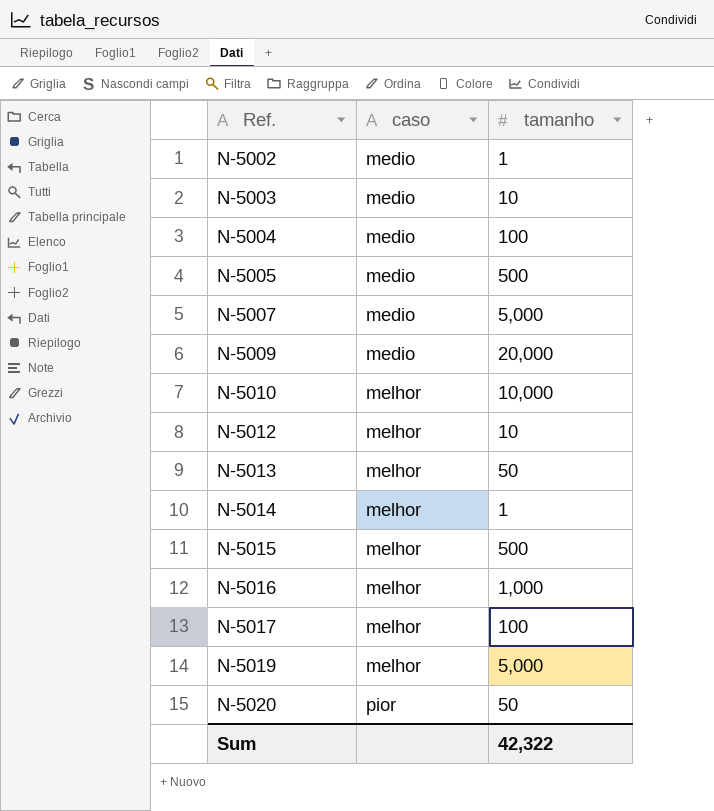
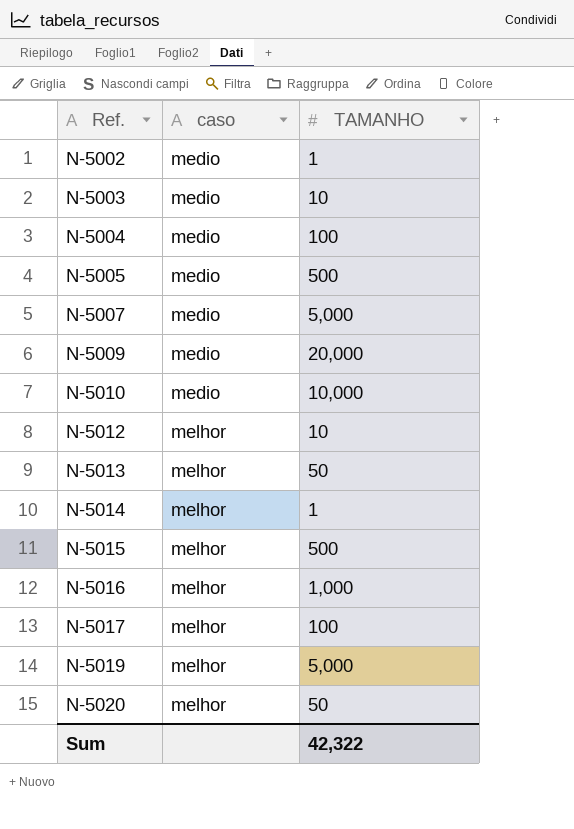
column name: tamanho -> TAMANHO
N-5010 | caso: melhor -> medio
N-5020 | caso: pior -> melhor

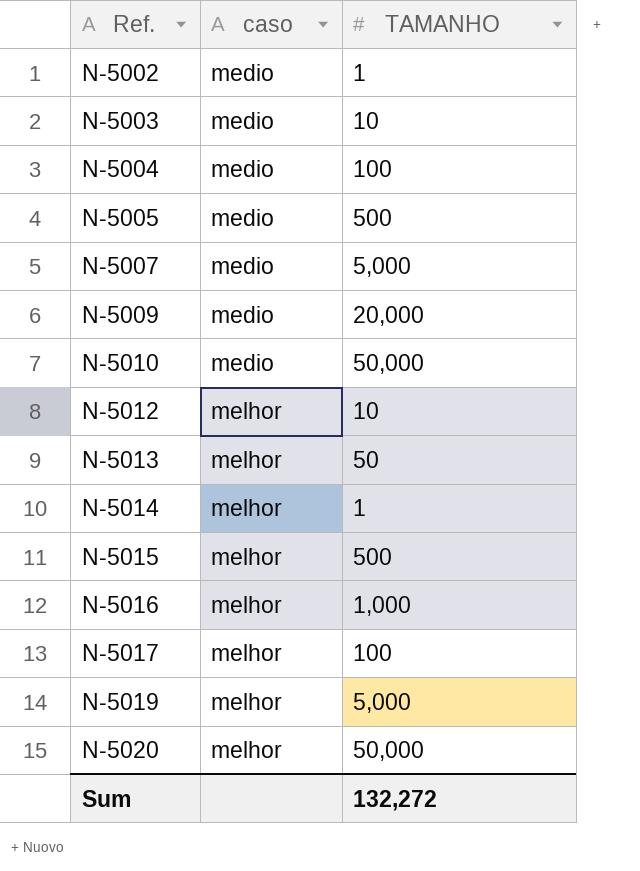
N-5010 | TAMANHO: 10,000 -> 50,000
N-5020 | TAMANHO: 50 -> 50,000
Sum | TAMANHO: 42,322 -> 132,272

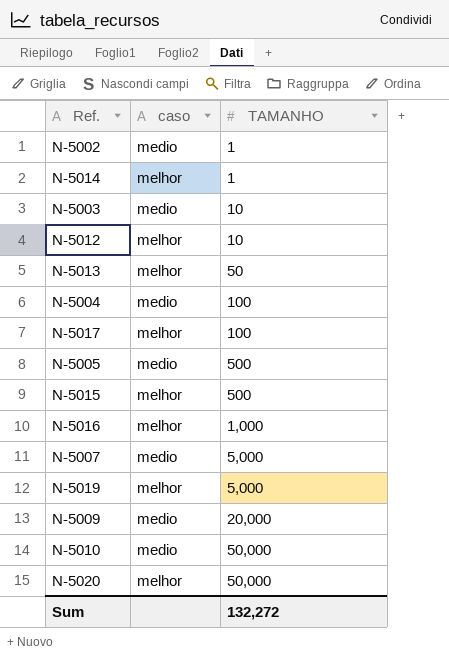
row order: Ref. ascending -> TAMANHO ascending

